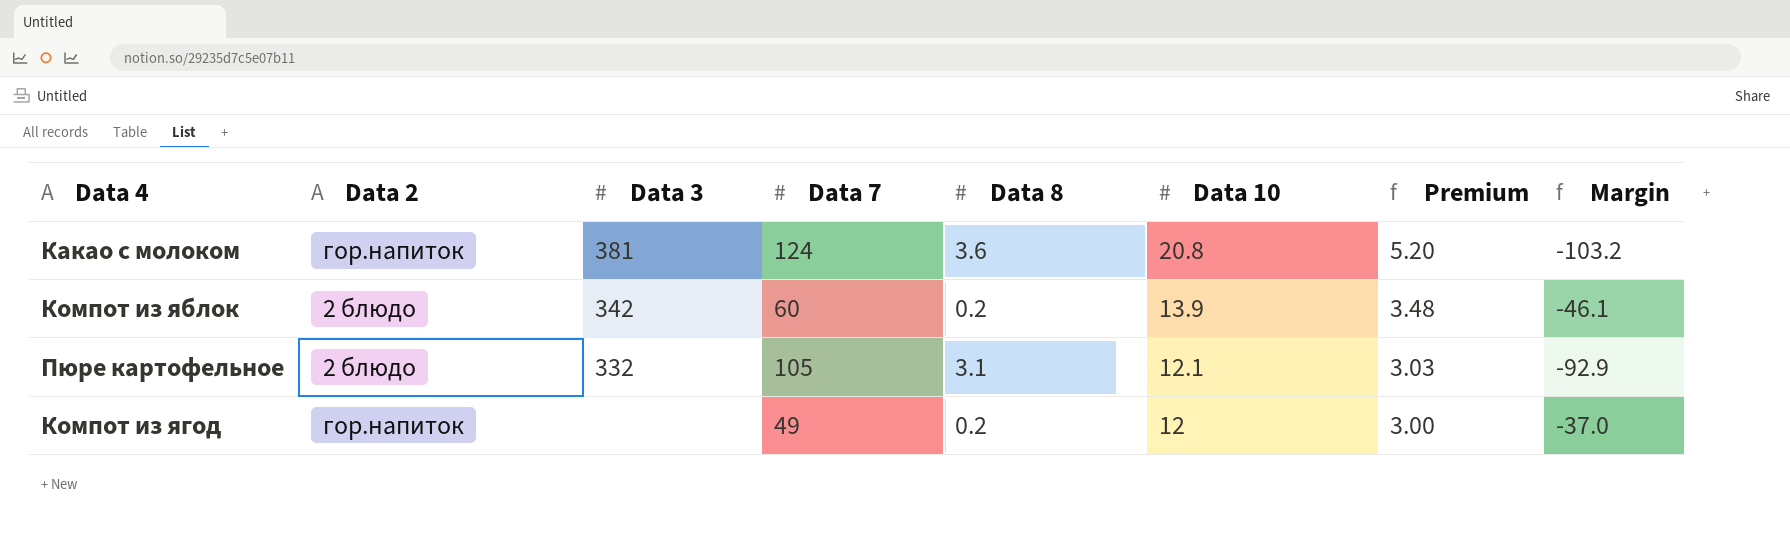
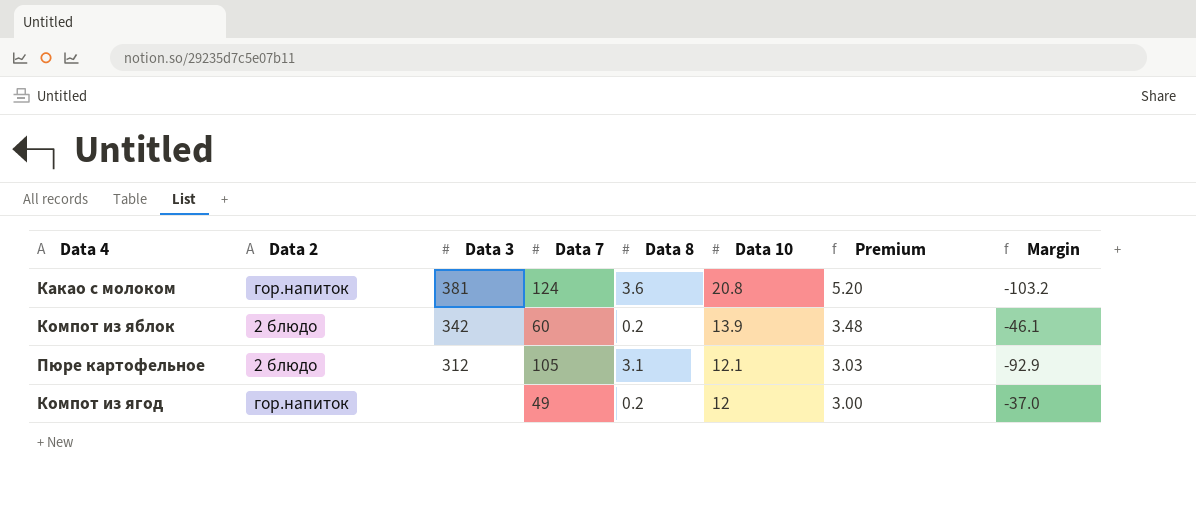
Пюре картофельное | Data 3: 332 -> 312

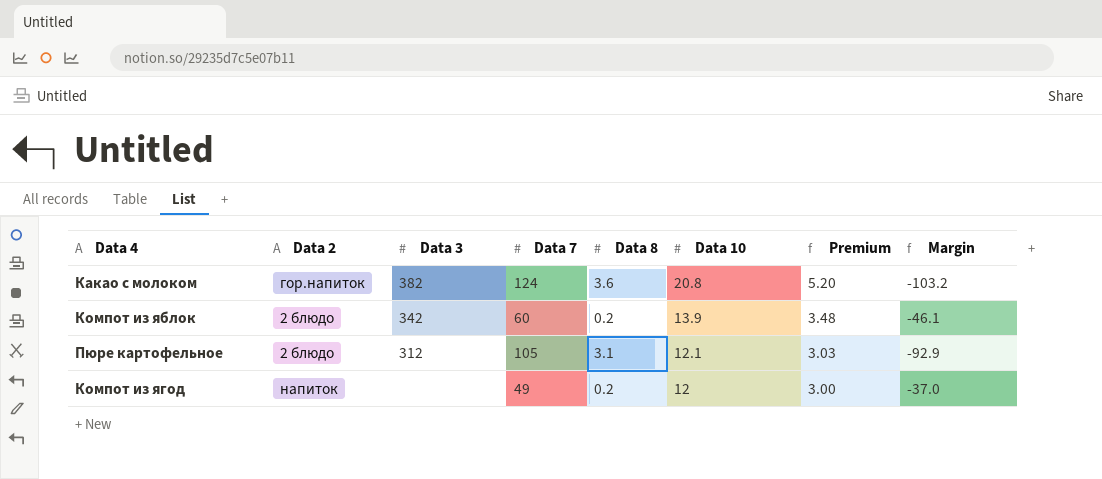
Какао с молоком | Data 3: 381 -> 382
Компот из ягод | Data 2: гор.напиток -> напиток

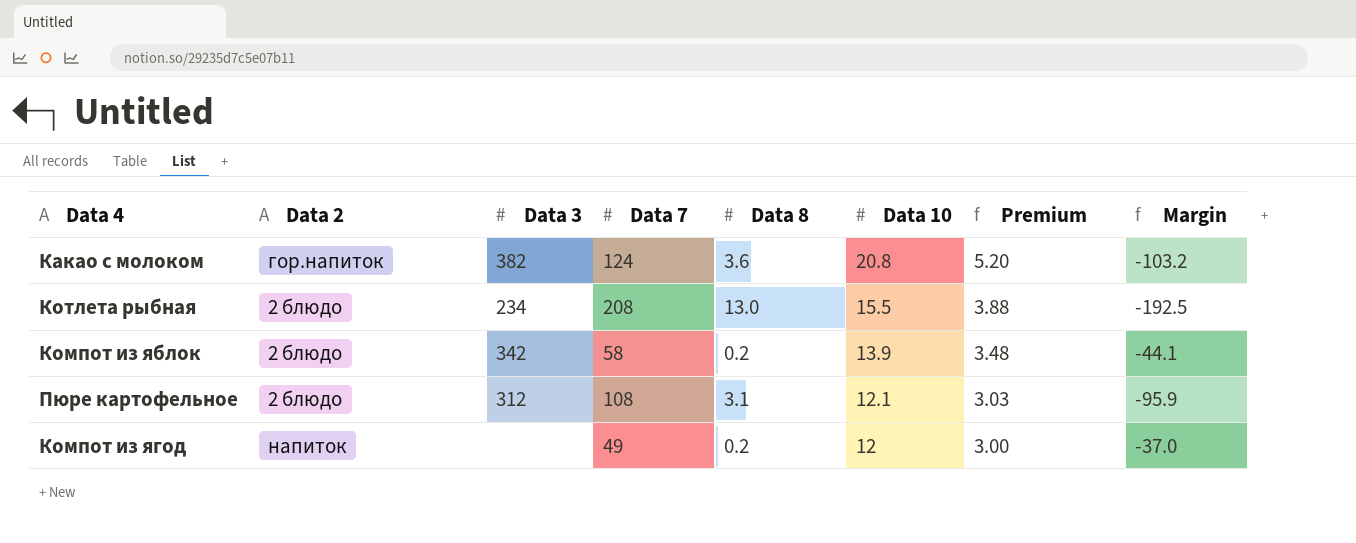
row Котлета рыбная: none -> 2 блюдо | 234 | 208 | 13.0 | 15.5 | 3.88 | -192.5
Компот из яблок | Data 7: 60 -> 58
Компот из яблок | Margin: -46.1 -> -44.1
Пюре картофельное | Data 7: 105 -> 108
Пюре картофельное | Margin: -92.9 -> -95.9

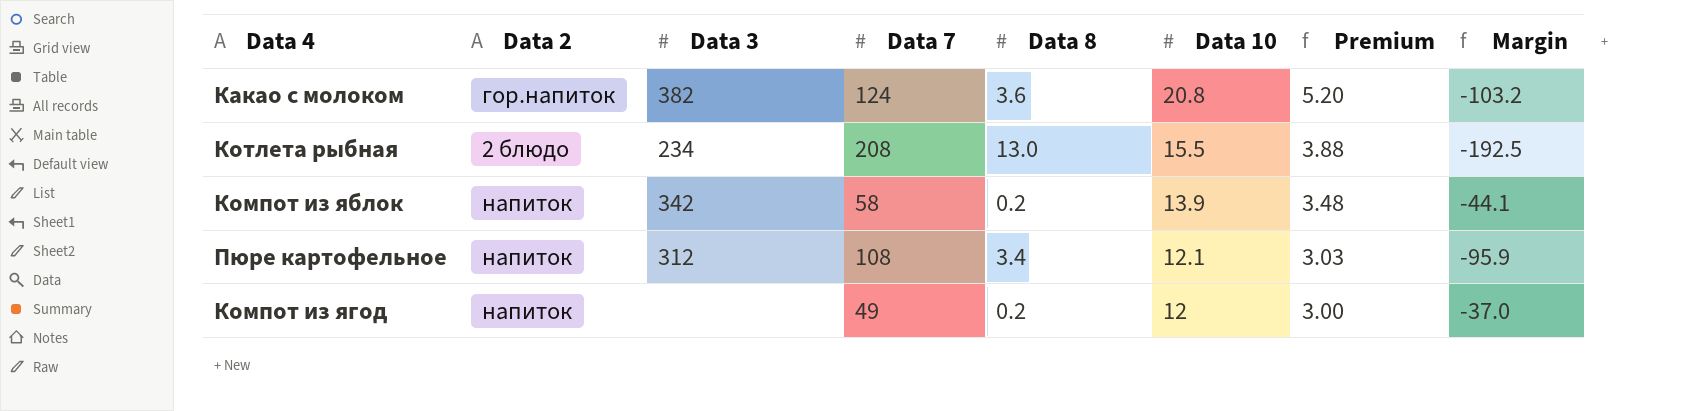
Компот из яблок | Data 2: 2 блюдо -> напиток
Пюре картофельное | Data 2: 2 блюдо -> напиток
Пюре картофельное | Data 8: 3.1 -> 3.4

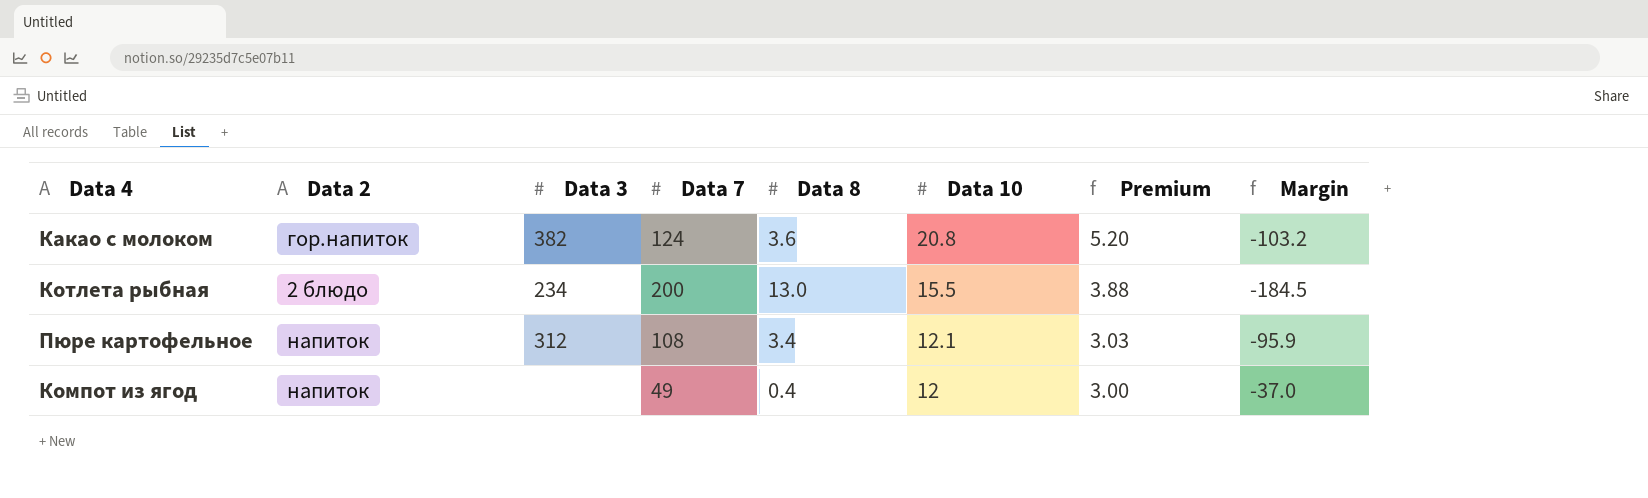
row Компот из яблок: напиток | 342 | 58 | 0.2 | 13.9 | 3.48 | -44.1 -> none
Котлета рыбная | Data 7: 208 -> 200
Котлета рыбная | Margin: -192.5 -> -184.5
Компот из ягод | Data 8: 0.2 -> 0.4

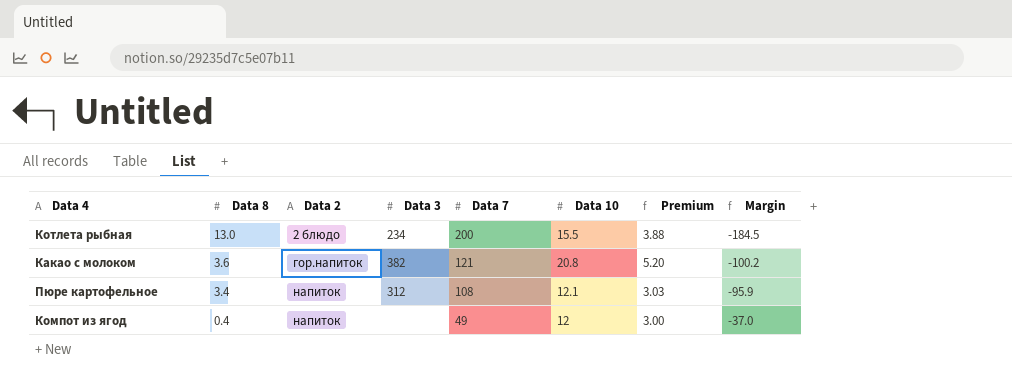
row order: Data 10 descending -> Data 8 descending
column Data 8 | position: 5 -> 2
Какао с молоком | Data 7: 124 -> 121
Какао с молоком | Margin: -103.2 -> -100.2

